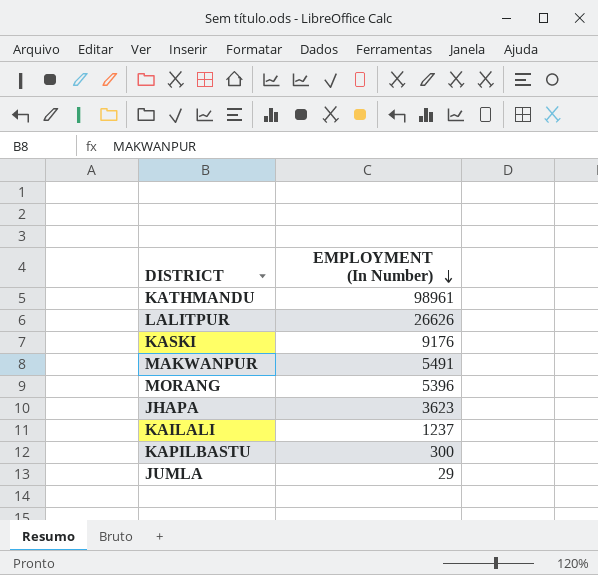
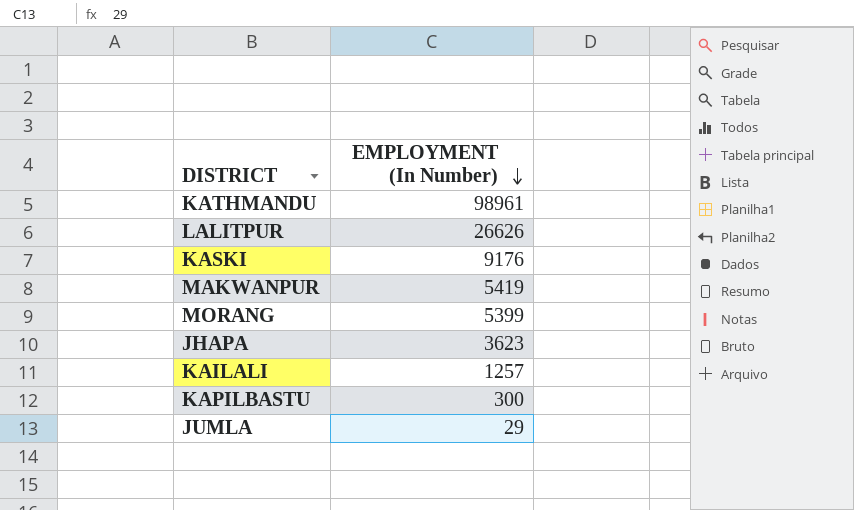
MAKWANPUR | EMPLOYMENT (In Number): 5491 -> 5419
MORANG | EMPLOYMENT (In Number): 5396 -> 5399
KAILALI | EMPLOYMENT (In Number): 1237 -> 1257

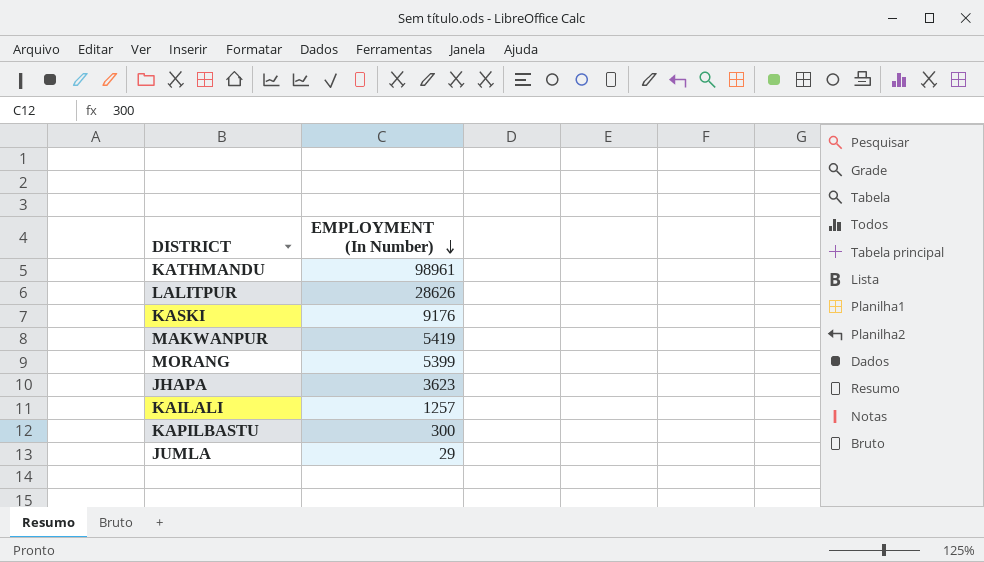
LALITPUR | EMPLOYMENT (In Number): 26626 -> 28626

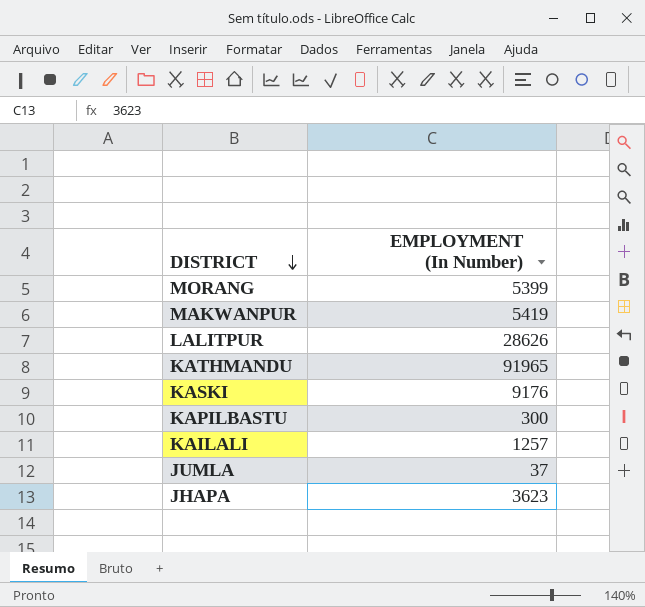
row order: EMPLOYMENT (In Number) descending -> DISTRICT descending
KATHMANDU | EMPLOYMENT (In Number): 98961 -> 91965
JUMLA | EMPLOYMENT (In Number): 29 -> 37

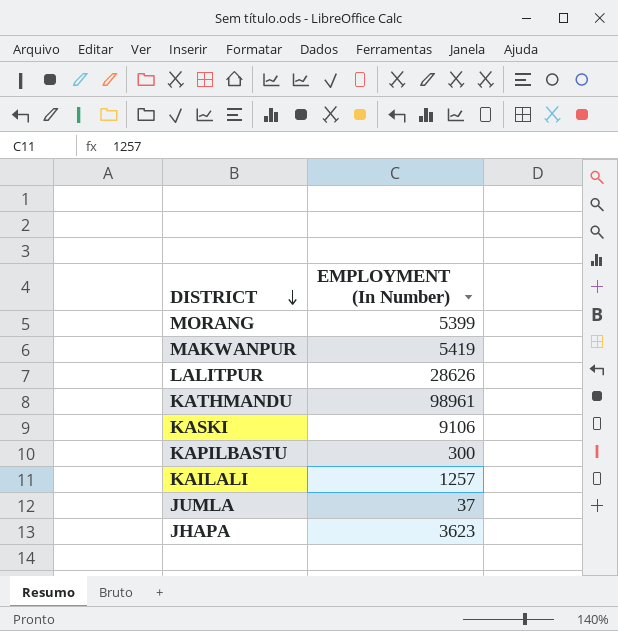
KATHMANDU | EMPLOYMENT (In Number): 91965 -> 98961
KASKI | EMPLOYMENT (In Number): 9176 -> 9106

